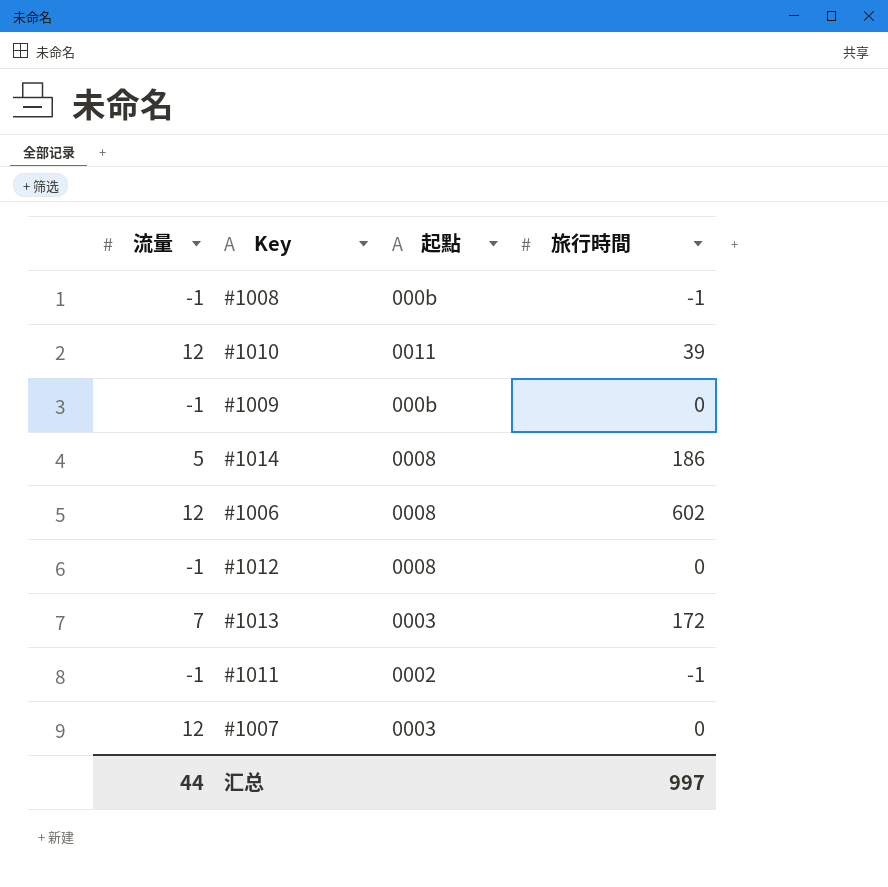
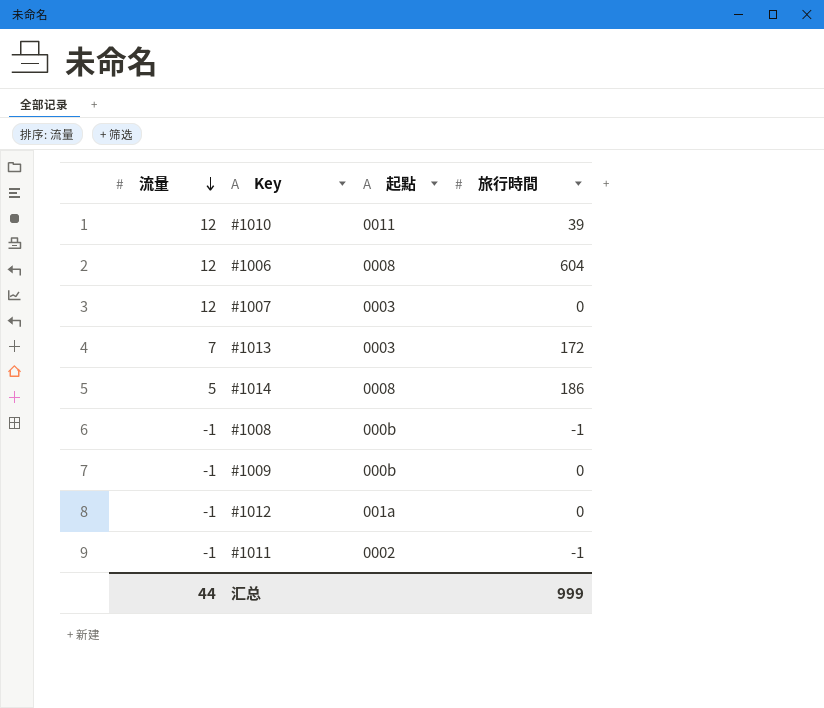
row order: none -> 流量 descending
#1006 | 旅行時間: 602 -> 604
#1012 | 起點: 0008 -> 001a
汇总 | 旅行時間: 997 -> 999

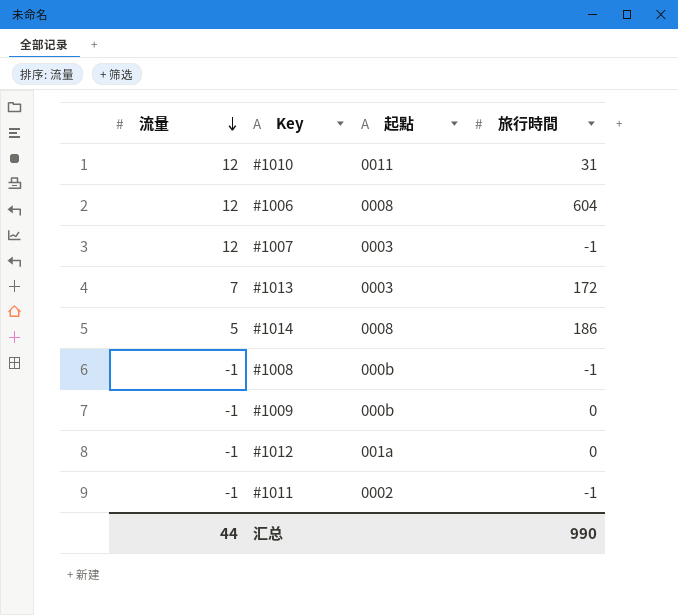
#1010 | 旅行時間: 39 -> 31
#1007 | 旅行時間: 0 -> -1
汇总 | 旅行時間: 999 -> 990

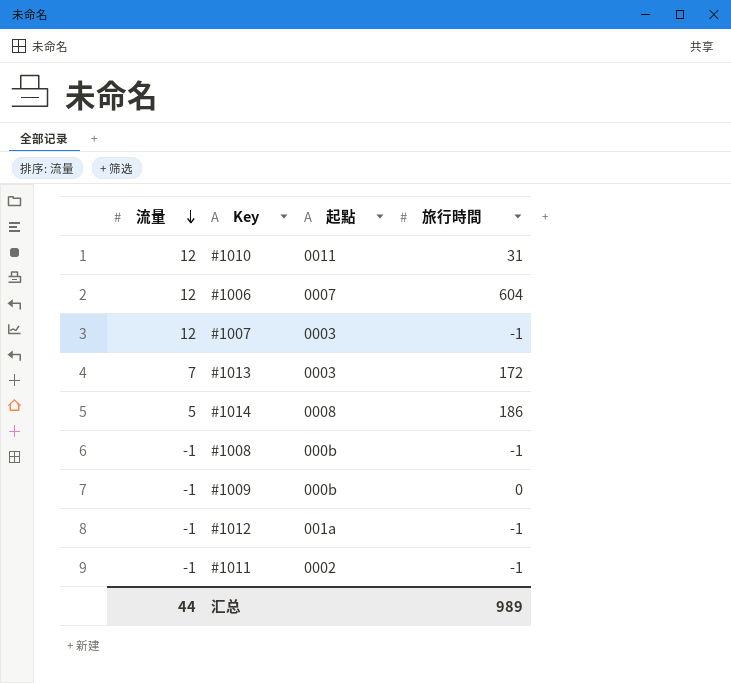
#1006 | 起點: 0008 -> 0007
#1012 | 旅行時間: 0 -> -1
汇总 | 旅行時間: 990 -> 989

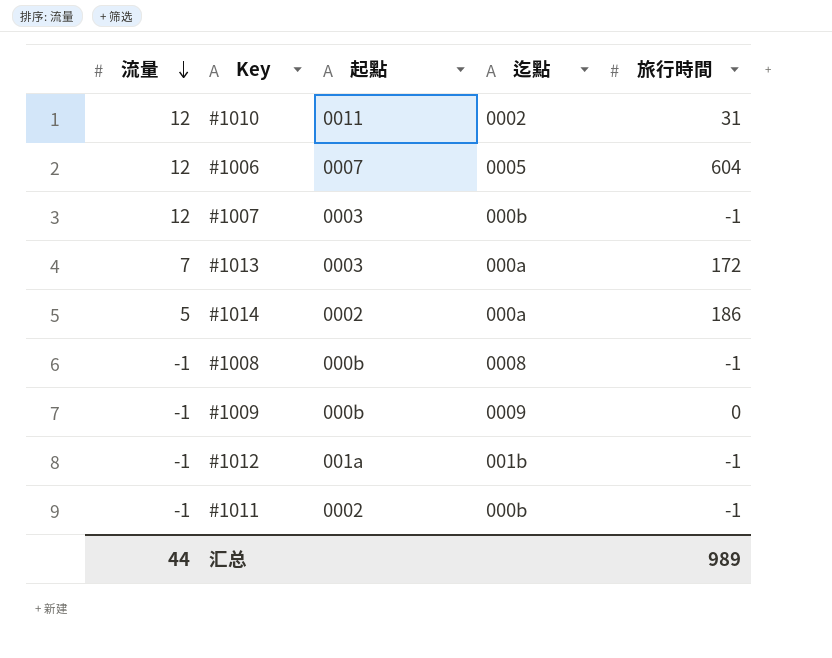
column 迄點 | position: none -> 4
#1014 | 起點: 0008 -> 0002

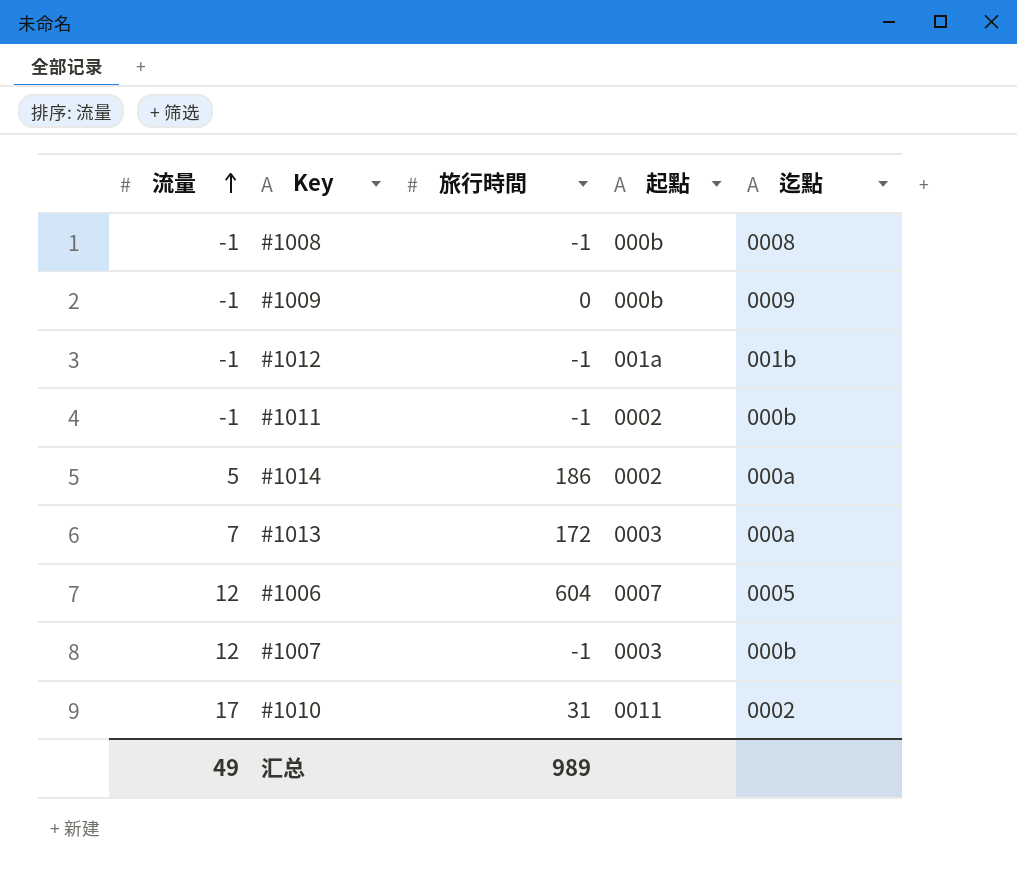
row order: 流量 descending -> 流量 ascending
column 旅行時間 | position: 5 -> 3
#1010 | 流量: 12 -> 17
汇总 | 流量: 44 -> 49

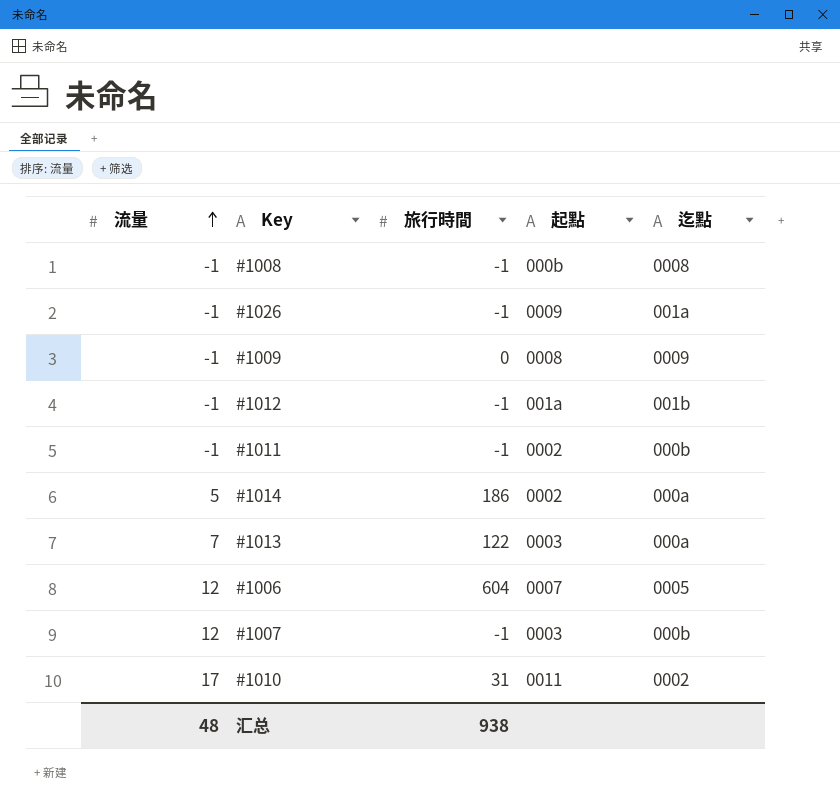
row #1026: none -> -1 | -1 | 0009 | 001a
#1009 | 起點: 000b -> 0008
#1013 | 旅行時間: 172 -> 122
汇总 | 流量: 49 -> 48
汇总 | 旅行時間: 989 -> 938

